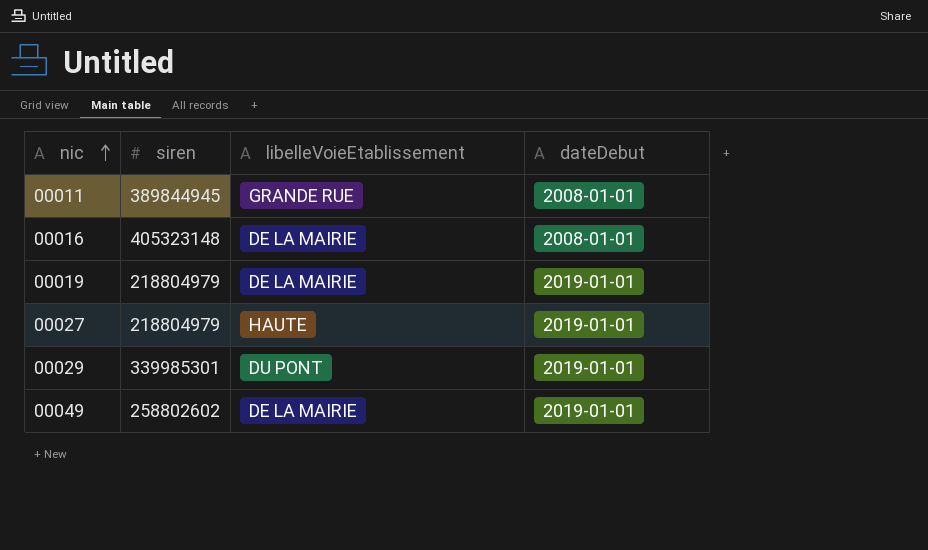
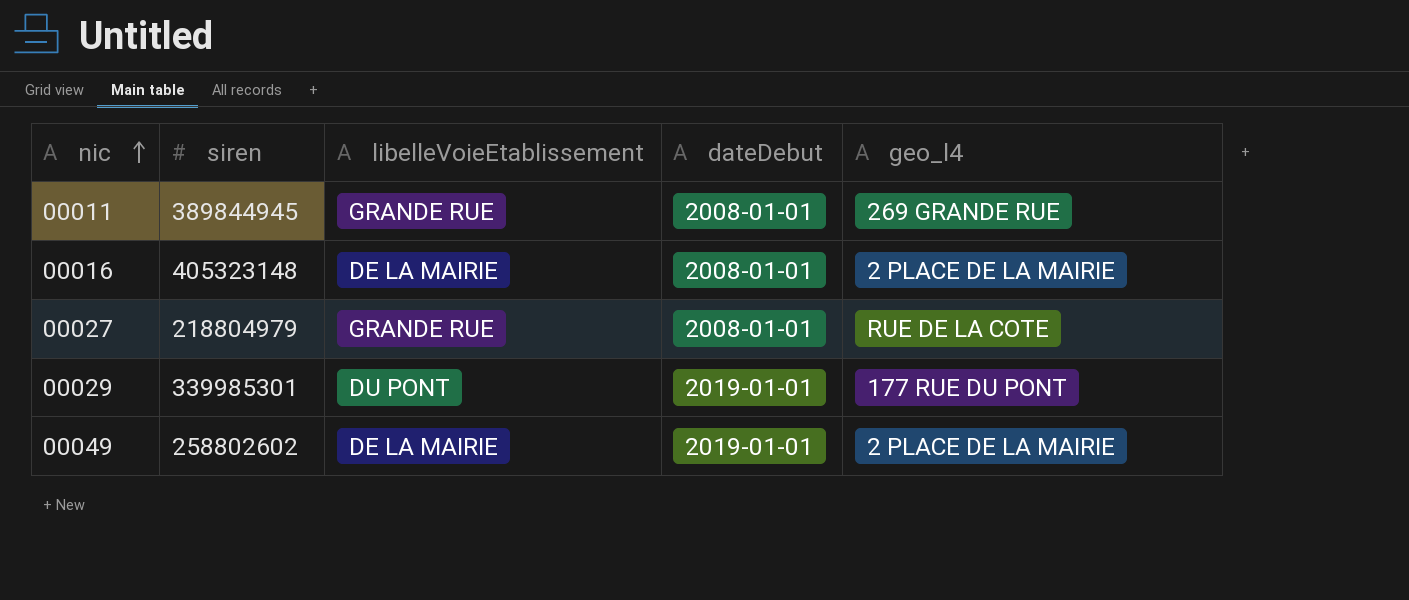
column geo_l4 | position: none -> 5
row 00019: 218804979 | DE LA MAIRIE | 2019-01-01 -> none
00027 | libelleVoieEtablissement: HAUTE -> GRANDE RUE
00027 | dateDebut: 2019-01-01 -> 2008-01-01

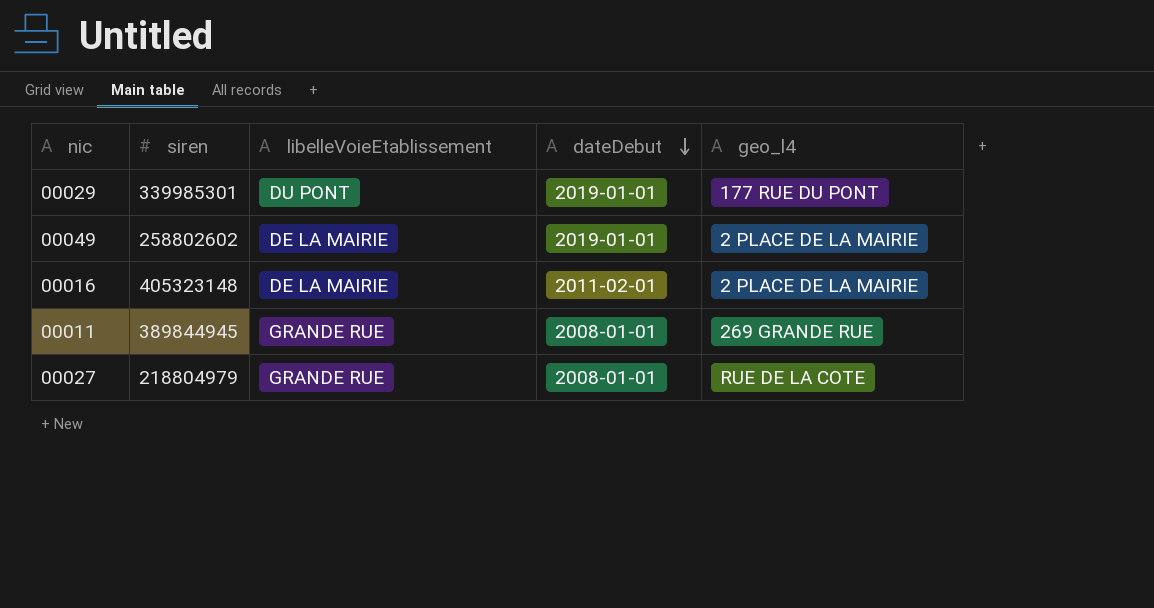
row order: nic ascending -> dateDebut descending
00016 | dateDebut: 2008-01-01 -> 2011-02-01

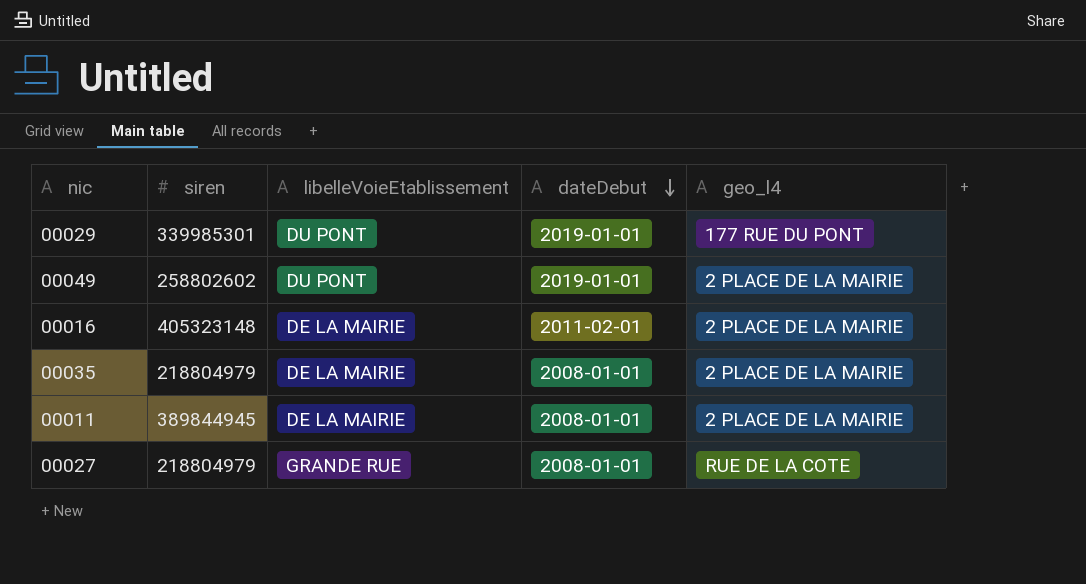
00049 | libelleVoieEtablissement: DE LA MAIRIE -> DU PONT
row 00035: none -> 218804979 | DE LA MAIRIE | 2008-01-01 | 2 PLACE DE LA MAIRIE
00011 | libelleVoieEtablissement: GRANDE RUE -> DE LA MAIRIE
00011 | geo_l4: 269 GRANDE RUE -> 2 PLACE DE LA MAIRIE

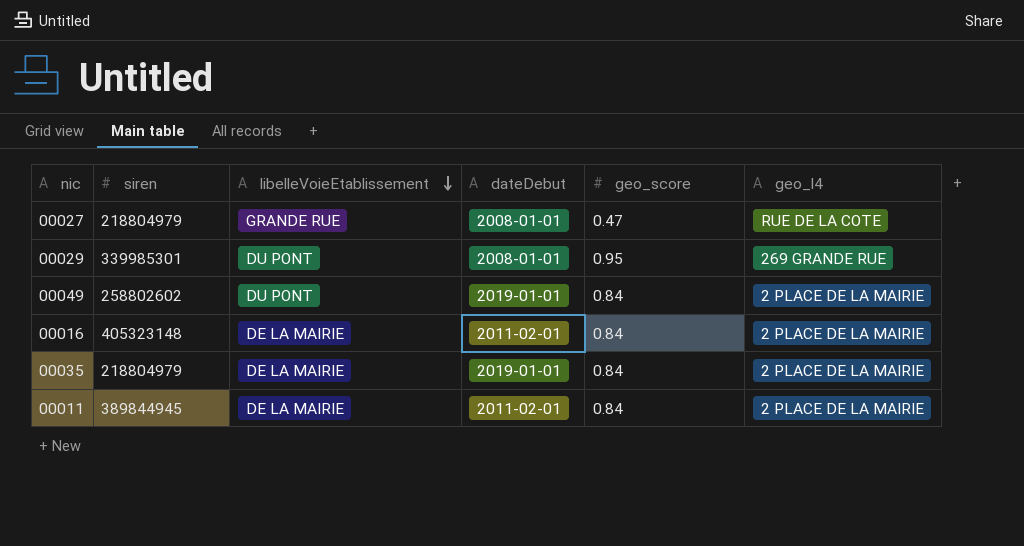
row order: dateDebut descending -> libelleVoieEtablissement descending
column geo_score | position: none -> 5
00029 | dateDebut: 2019-01-01 -> 2008-01-01
00029 | geo_l4: 177 RUE DU PONT -> 269 GRANDE RUE
00035 | dateDebut: 2008-01-01 -> 2019-01-01
00011 | dateDebut: 2008-01-01 -> 2011-02-01

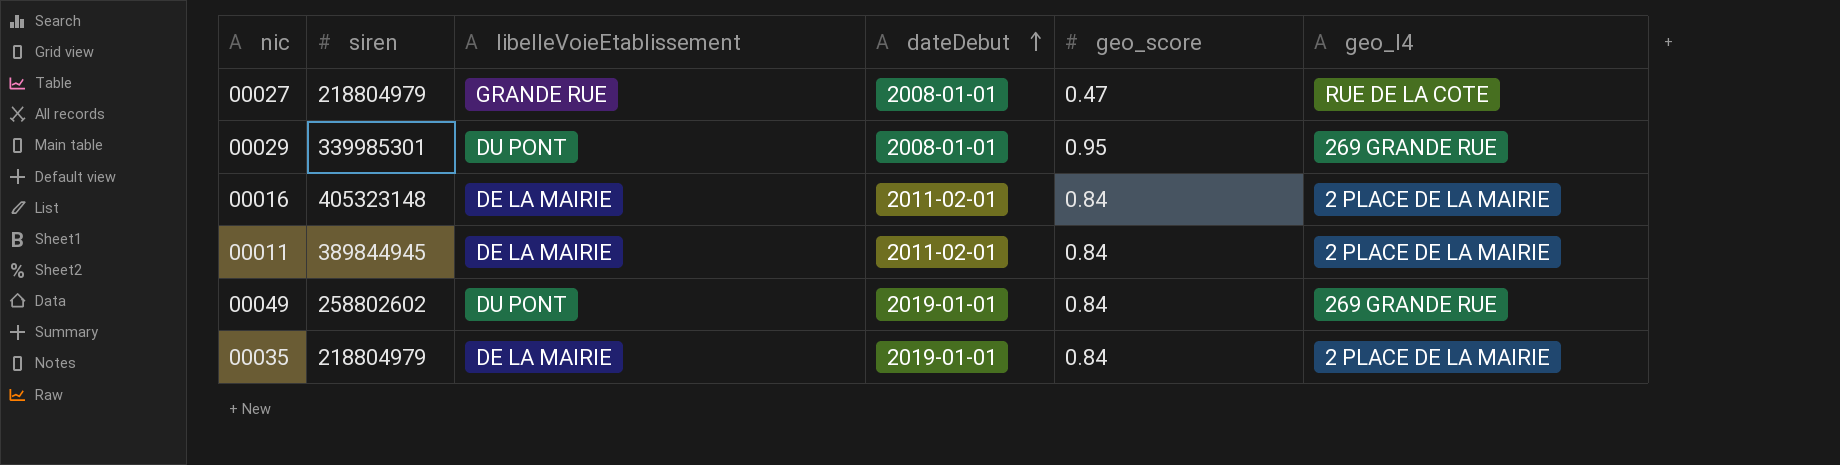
row order: libelleVoieEtablissement descending -> dateDebut ascending
00049 | geo_l4: 2 PLACE DE LA MAIRIE -> 269 GRANDE RUE

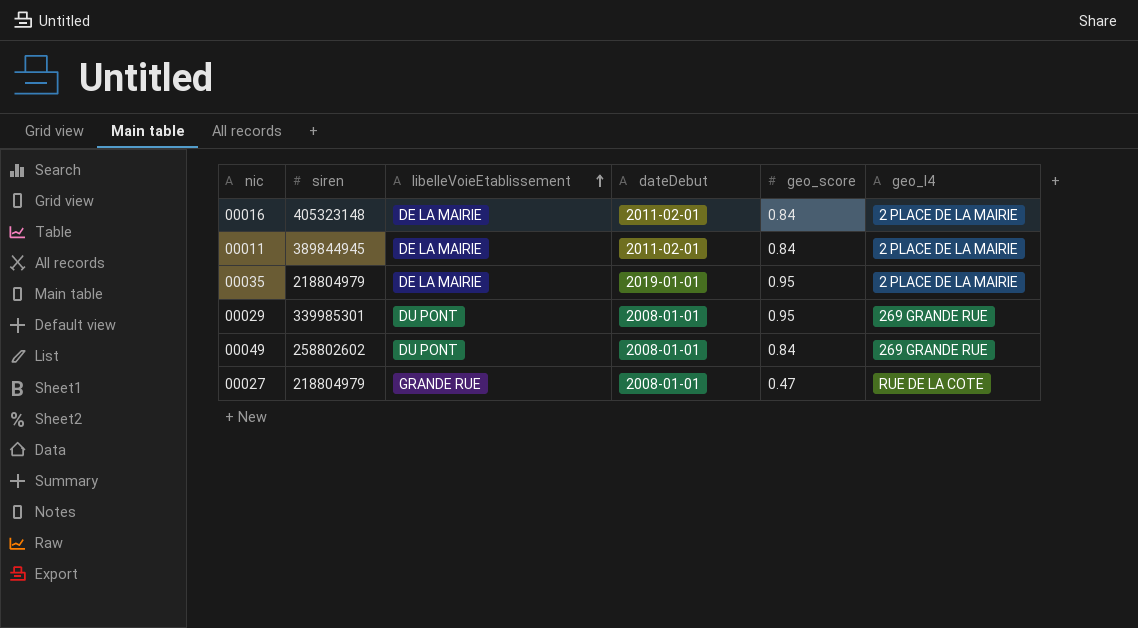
row order: dateDebut ascending -> libelleVoieEtablissement ascending
00035 | geo_score: 0.84 -> 0.95
00049 | dateDebut: 2019-01-01 -> 2008-01-01

